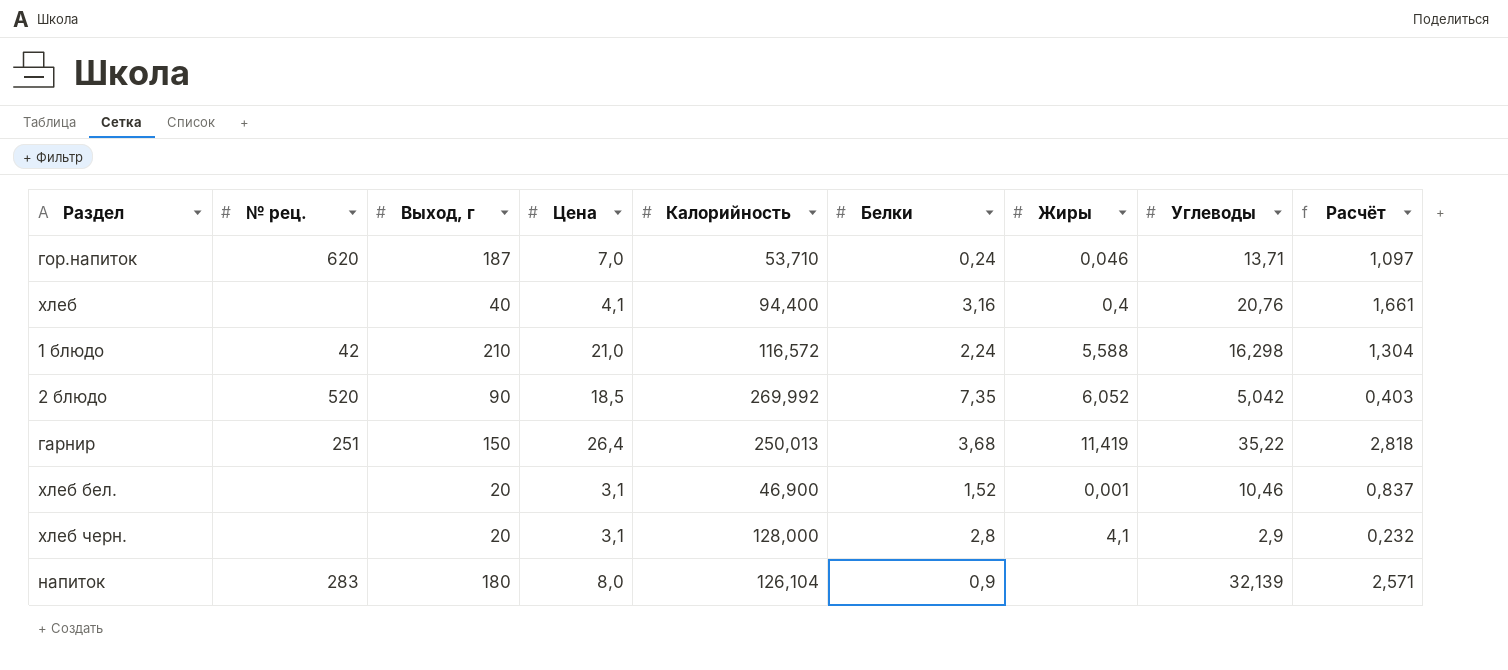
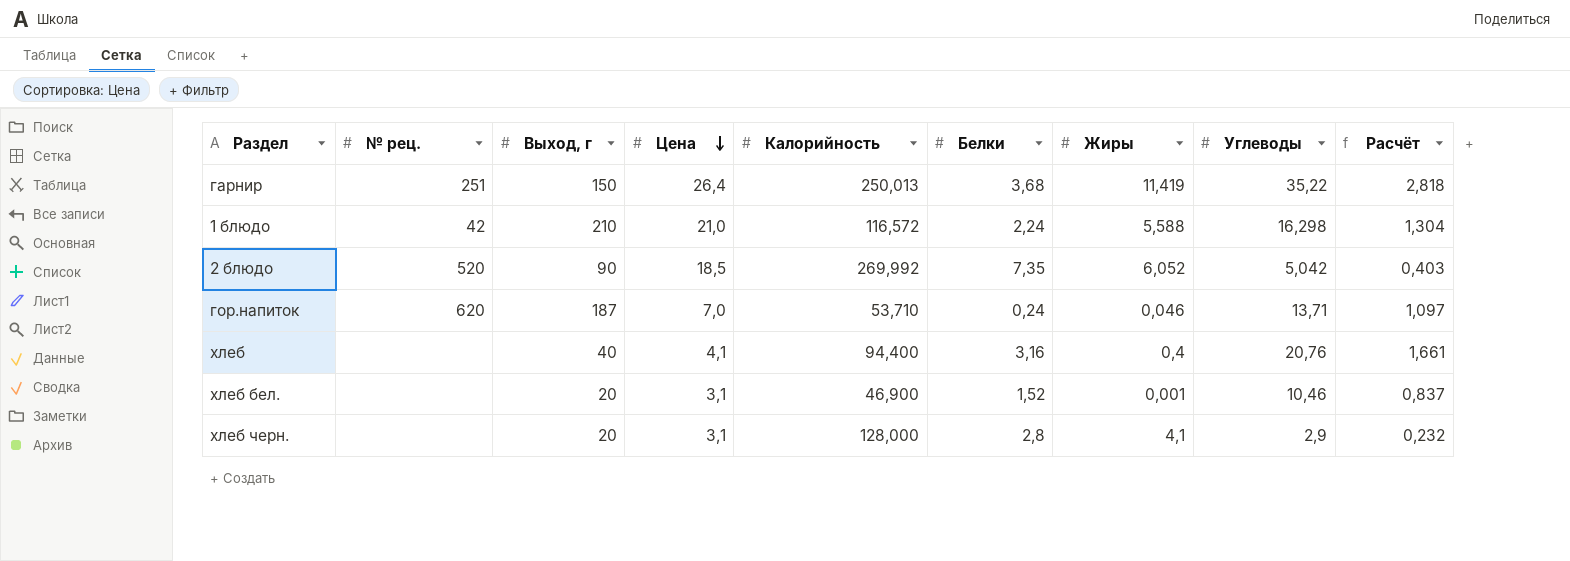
row order: none -> Цена descending
row напиток: 283 | 180 | 8,0 | 126,104 | 0,9 | none | 32,139 | 2,571 -> none

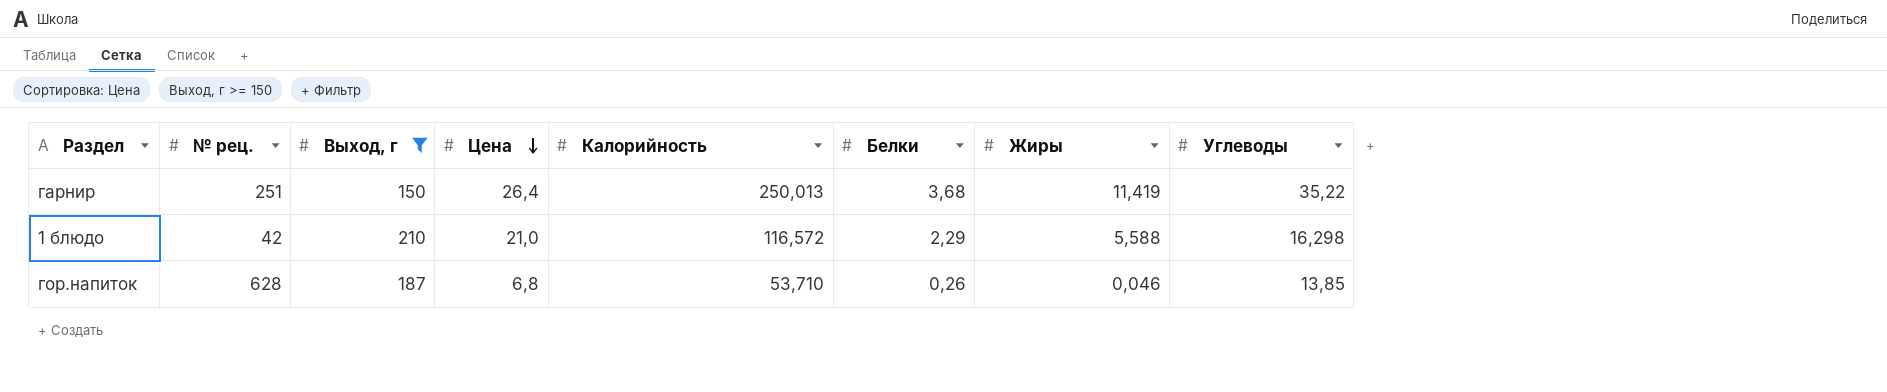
filter: none -> Выход, г >= 150
column Расчёт | formula: [Углеводы] * 0,08 -> none
1 блюдо | Белки: 2,24 -> 2,29
гор.напиток | № рец.: 620 -> 628
гор.напиток | Цена: 7,0 -> 6,8
гор.напиток | Белки: 0,24 -> 0,26
гор.напиток | Углеводы: 13,71 -> 13,85

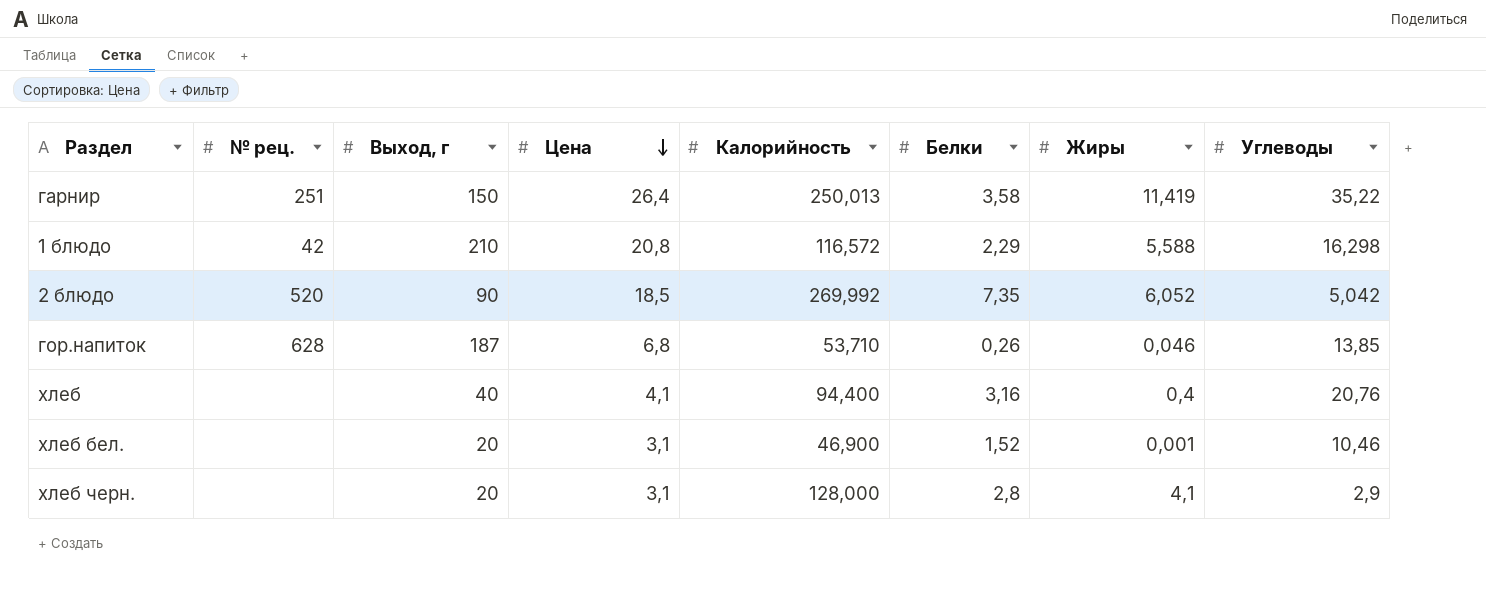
filter: Выход, г >= 150 -> none
гарнир | Белки: 3,68 -> 3,58
1 блюдо | Цена: 21,0 -> 20,8

